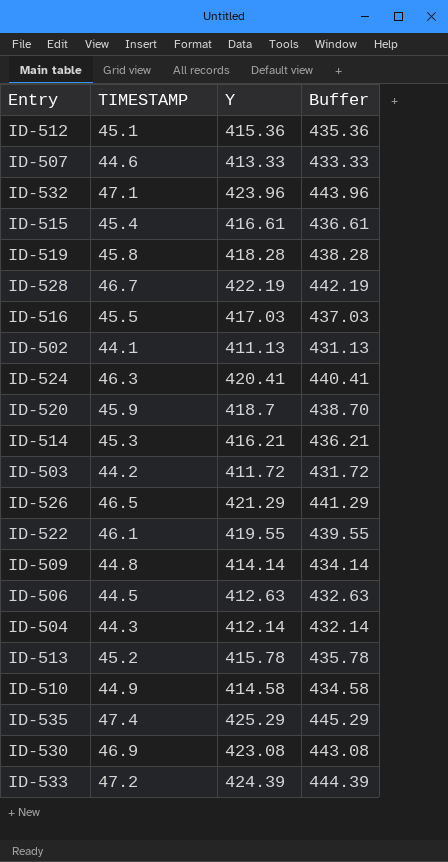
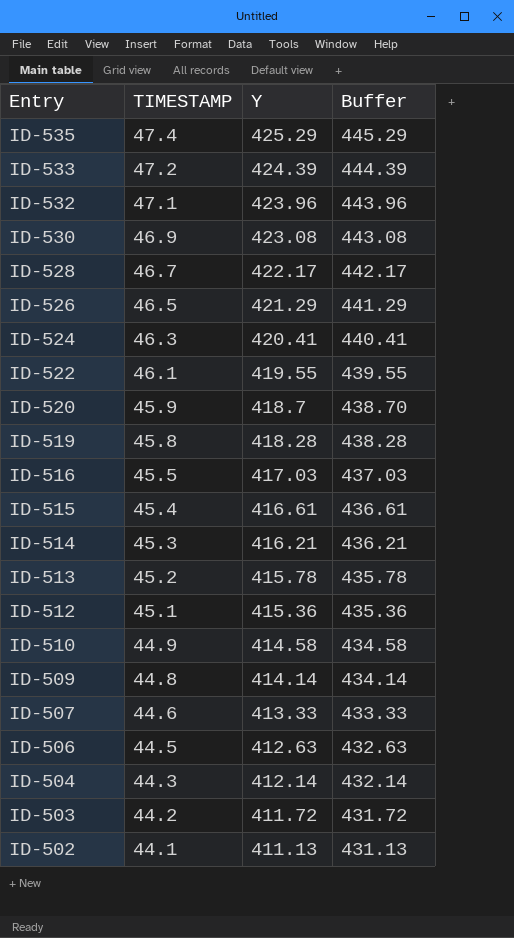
row order: none -> Entry descending
ID-528 | Y: 422.19 -> 422.17
ID-528 | Buffer: 442.19 -> 442.17

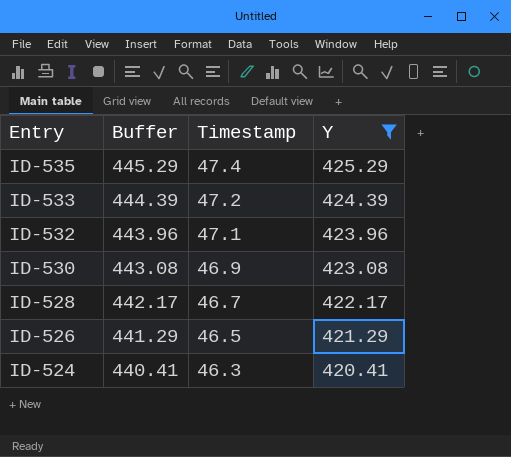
filter: none -> Y >= 420.41
column Buffer | position: 4 -> 2
column name: TIMESTAMP -> Timestamp

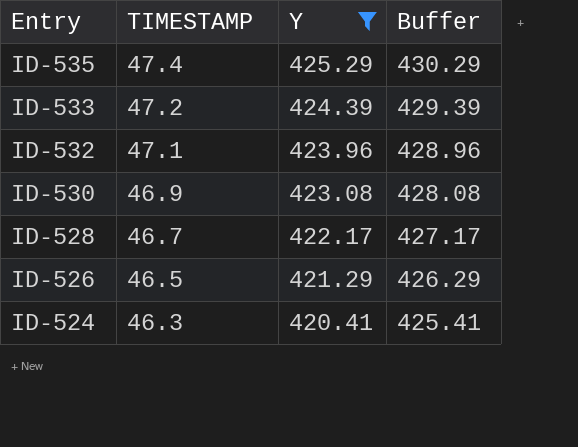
column name: Timestamp -> TIMESTAMP
column Buffer | formula: [Y] + 20 -> [Y] + 5
column Buffer | position: 2 -> 4

